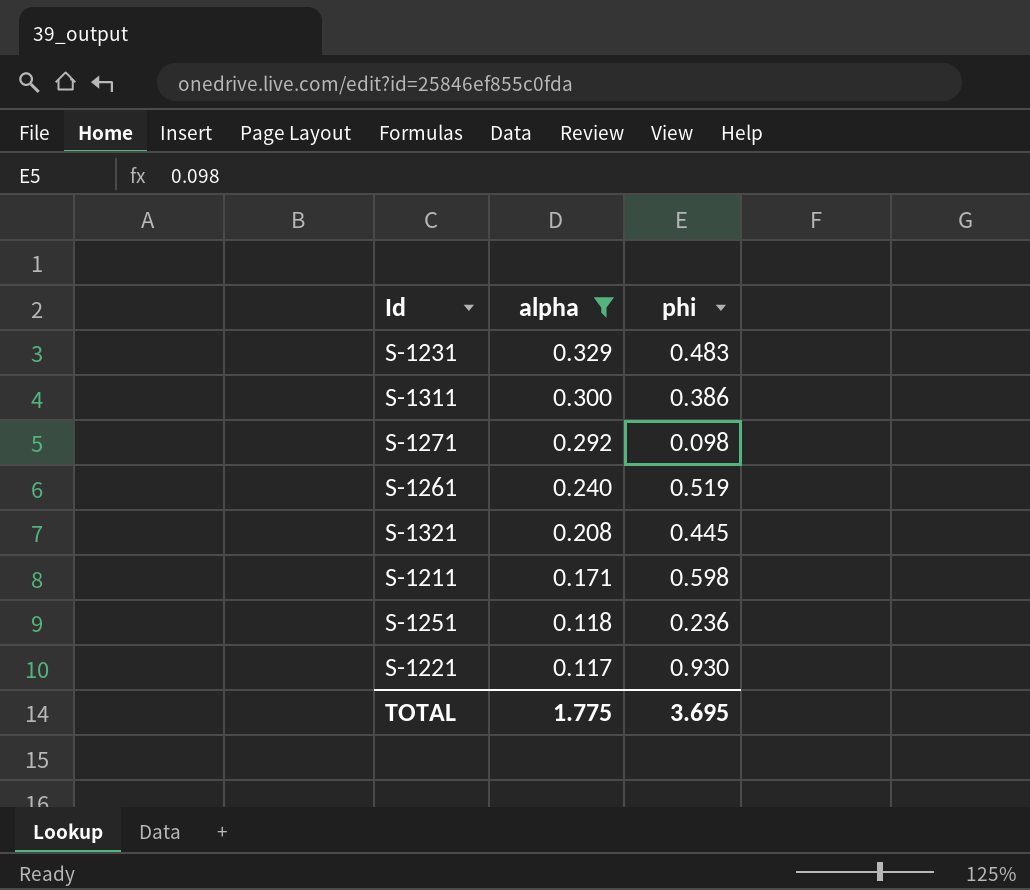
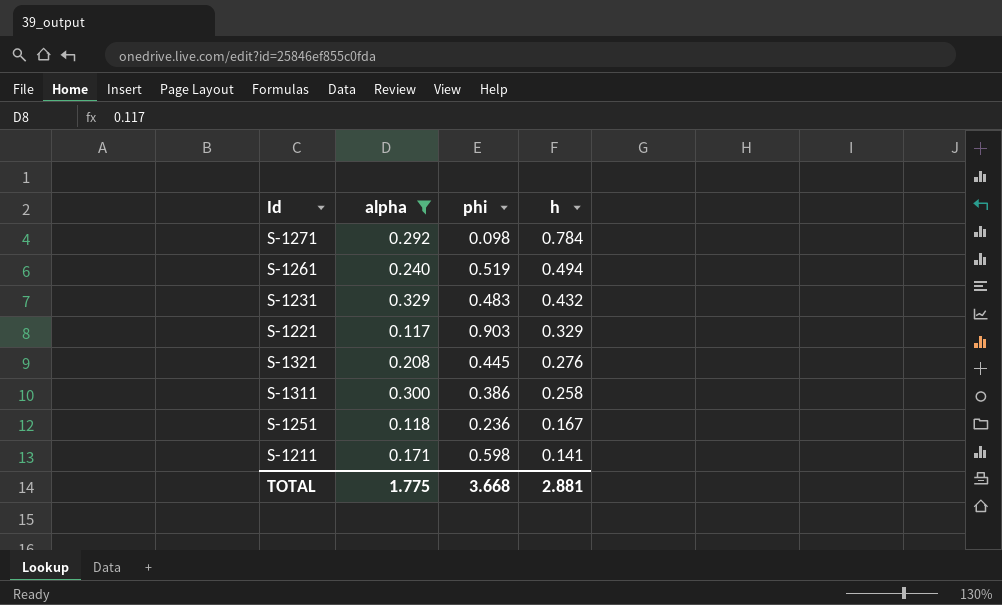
row order: alpha descending -> h descending
column h | position: none -> 4
S-1221 | phi: 0.930 -> 0.903
TOTAL | phi: 3.695 -> 3.668

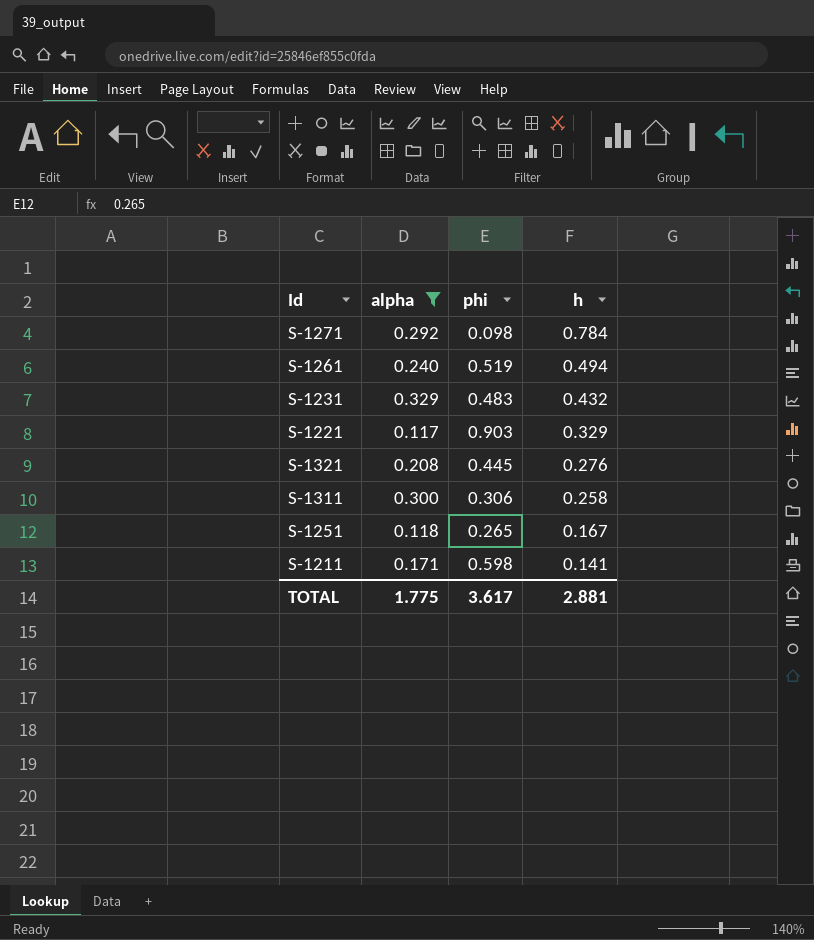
S-1311 | phi: 0.386 -> 0.306
S-1251 | phi: 0.236 -> 0.265
TOTAL | phi: 3.668 -> 3.617

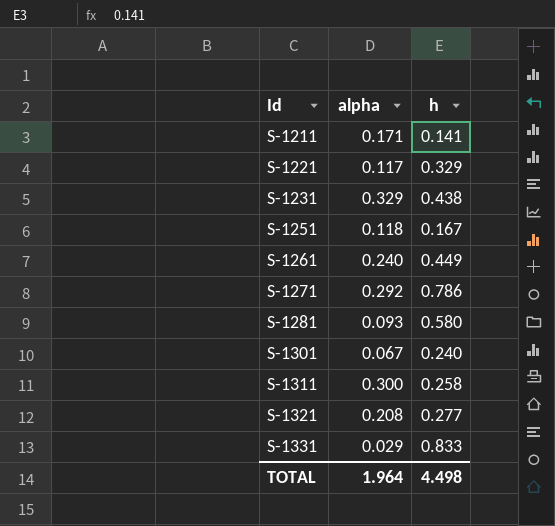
filter: alpha >= 0.117 -> none
row order: h descending -> Id ascending
column phi | position: 3 -> none
S-1231 | h: 0.432 -> 0.438
S-1261 | h: 0.494 -> 0.449
S-1271 | h: 0.784 -> 0.786
S-1321 | h: 0.276 -> 0.277
TOTAL | alpha: 1.775 -> 1.964
TOTAL | h: 2.881 -> 4.498

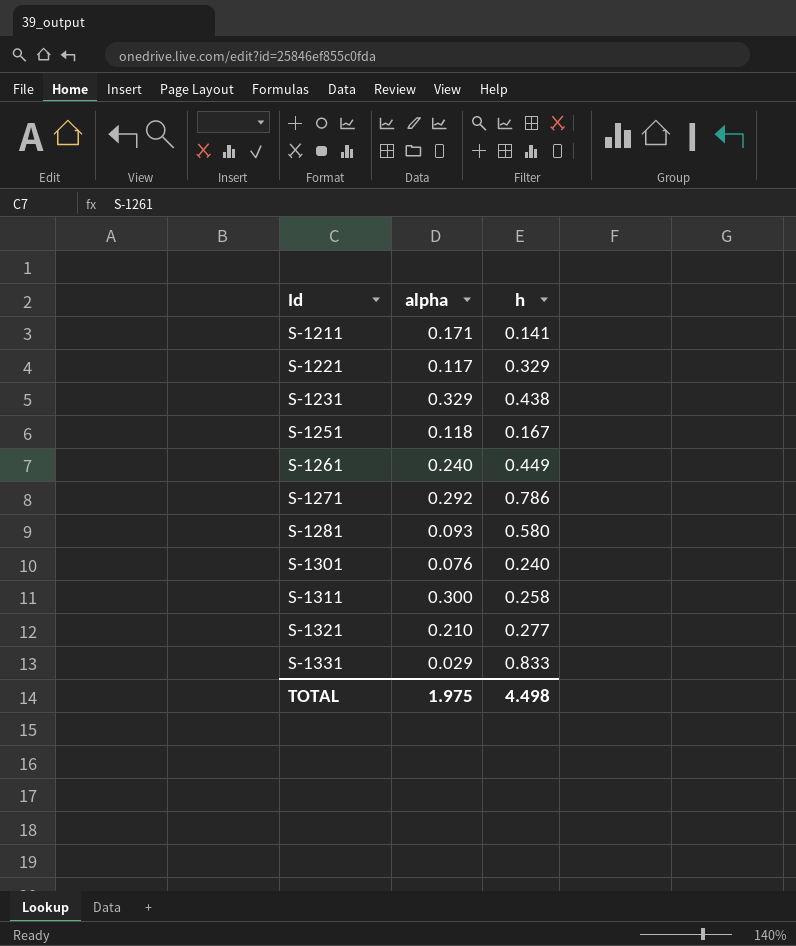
S-1301 | alpha: 0.067 -> 0.076
S-1321 | alpha: 0.208 -> 0.210
TOTAL | alpha: 1.964 -> 1.975

